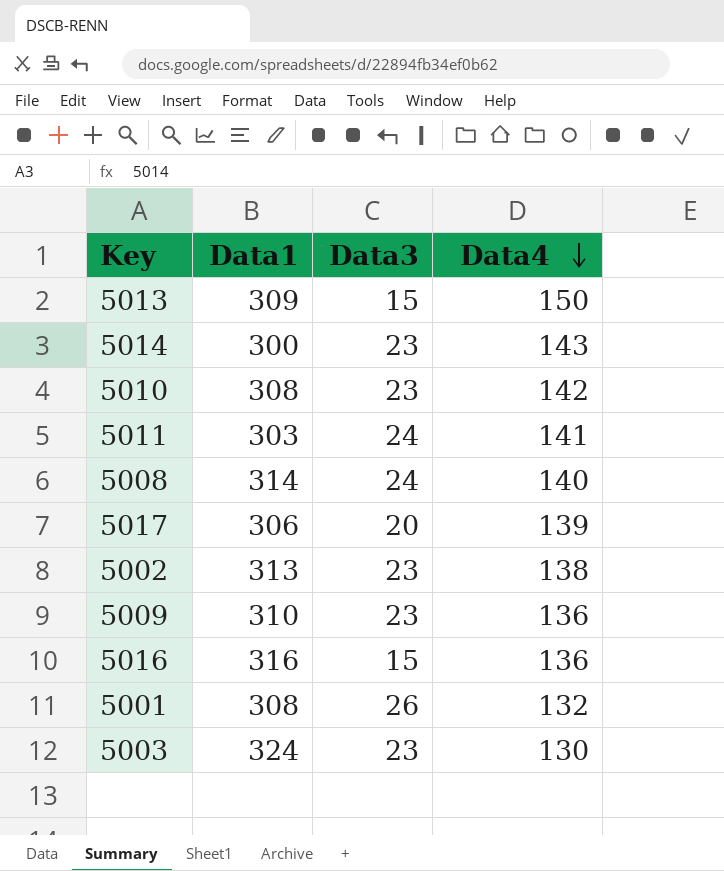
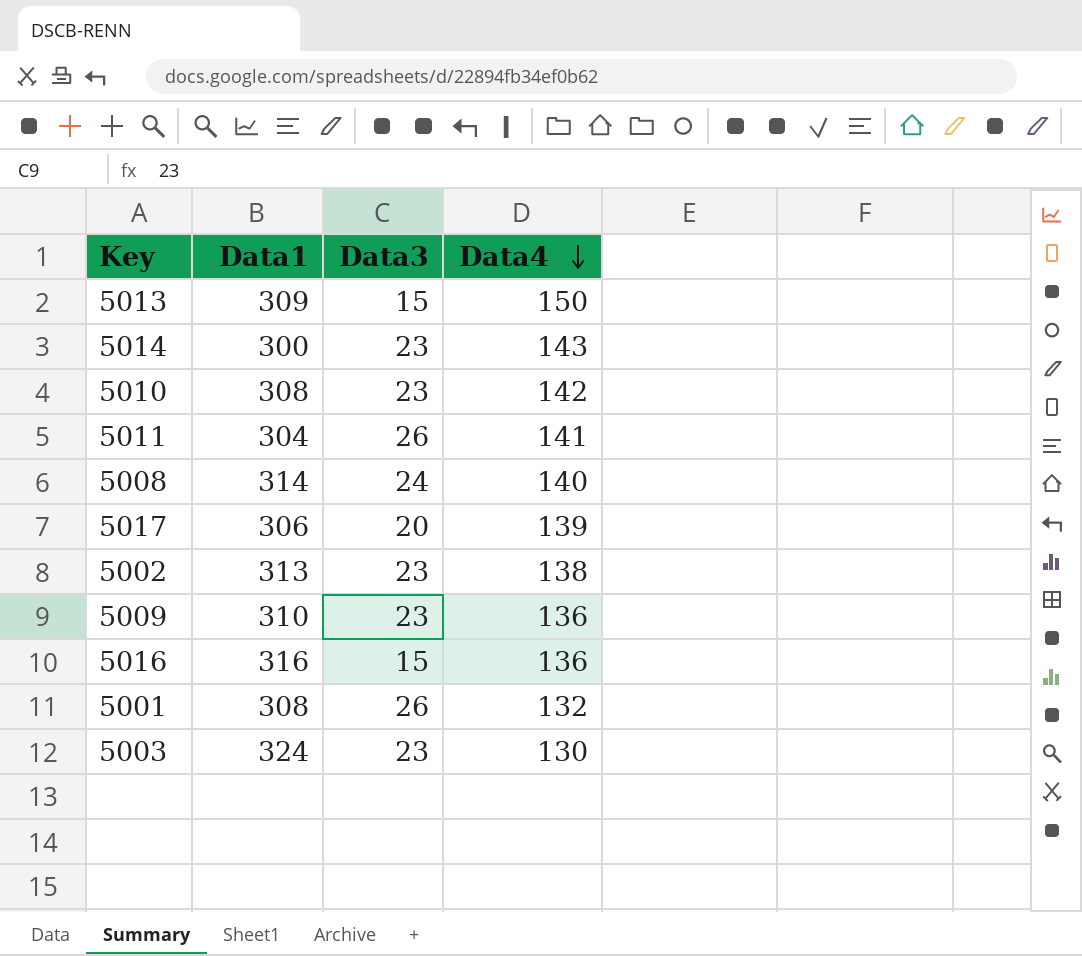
5011 | Data1: 303 -> 304
5011 | Data3: 24 -> 26

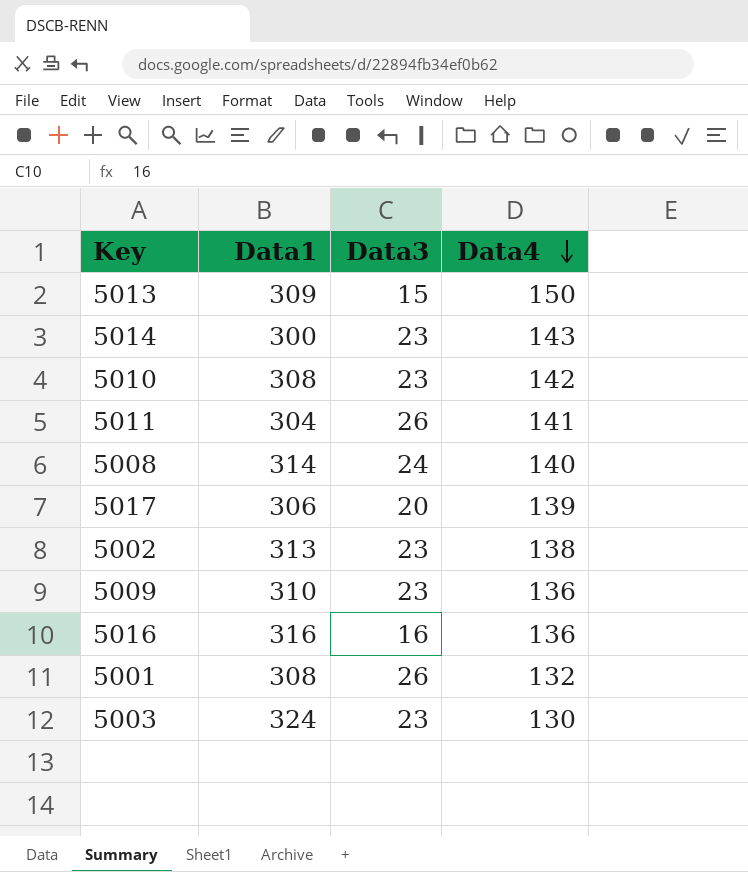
5016 | Data3: 15 -> 16

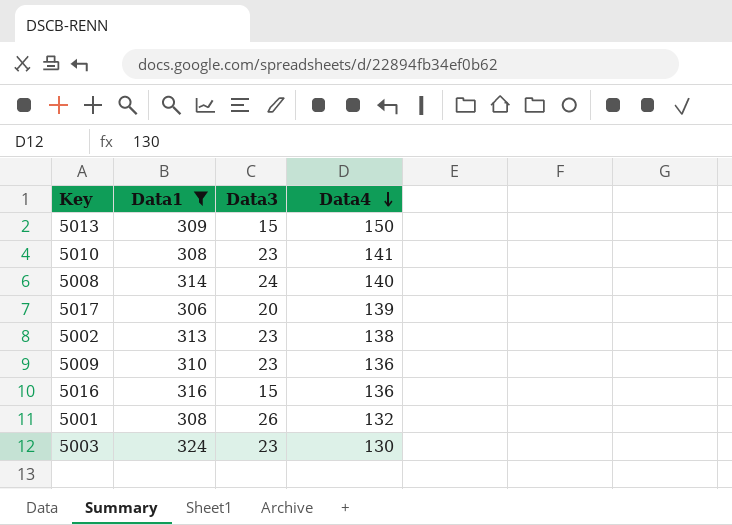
filter: none -> Data1 >= 306
5010 | Data4: 142 -> 141
5016 | Data3: 16 -> 15

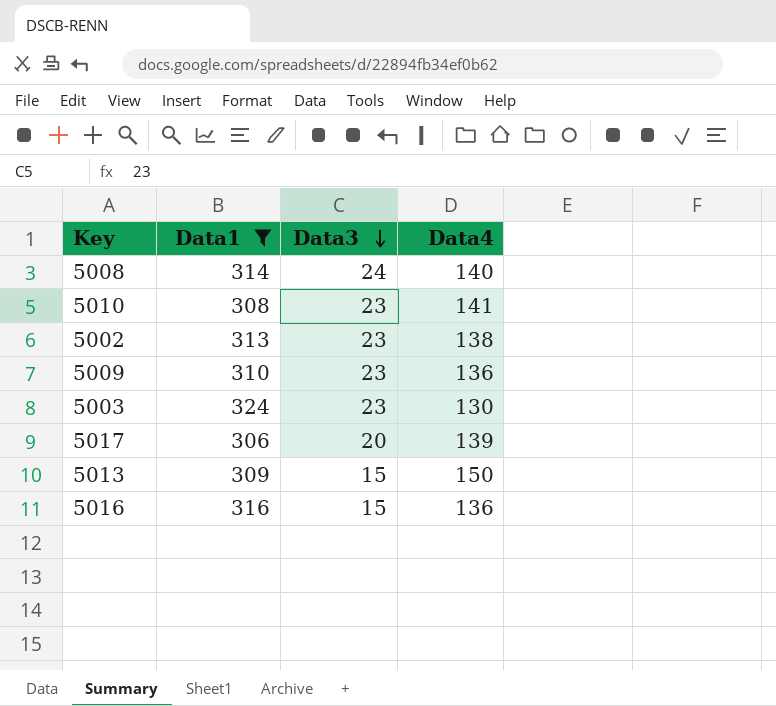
row order: Data4 descending -> Data3 descending
row 5001: 308 | 26 | 132 -> none

